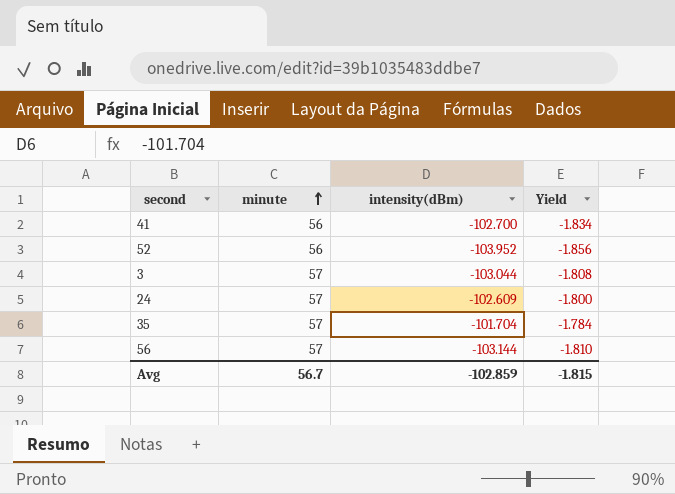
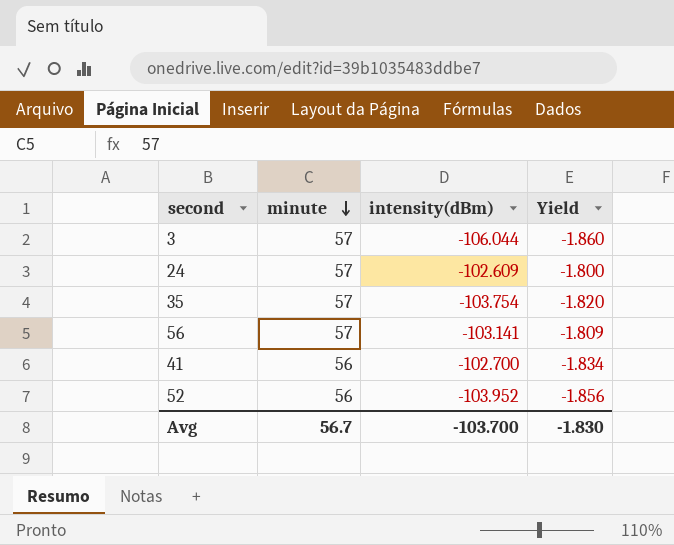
row order: minute ascending -> minute descending
3 | intensity(dBm): -103.044 -> -106.044
3 | Yield: -1.808 -> -1.860
35 | intensity(dBm): -101.704 -> -103.754
35 | Yield: -1.784 -> -1.820
56 | intensity(dBm): -103.144 -> -103.141
56 | Yield: -1.810 -> -1.809
Avg | intensity(dBm): -102.859 -> -103.700
Avg | Yield: -1.815 -> -1.830

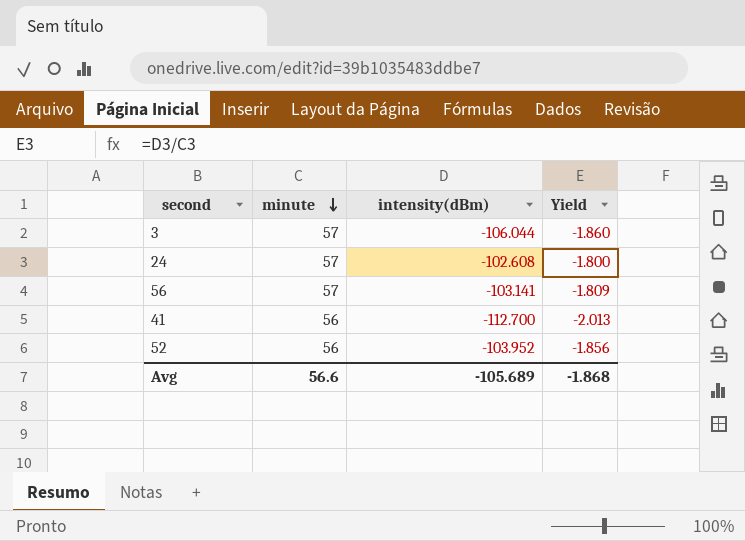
row 35: 57 | -103.754 | -1.820 -> none
24 | intensity(dBm): -102.609 -> -102.608
41 | intensity(dBm): -102.700 -> -112.700
41 | Yield: -1.834 -> -2.013
Avg | minute: 56.7 -> 56.6
Avg | intensity(dBm): -103.700 -> -105.689
Avg | Yield: -1.830 -> -1.868

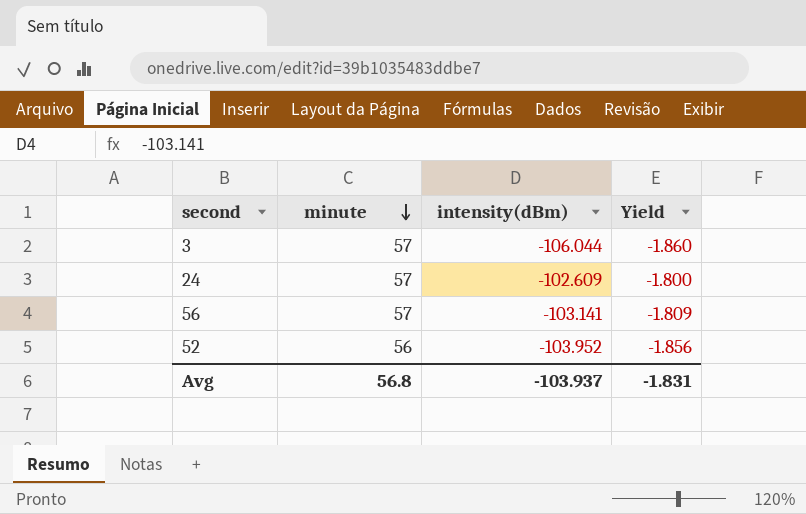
row 41: 56 | -112.700 | -2.013 -> none
24 | intensity(dBm): -102.608 -> -102.609
Avg | minute: 56.6 -> 56.8
Avg | intensity(dBm): -105.689 -> -103.937
Avg | Yield: -1.868 -> -1.831

